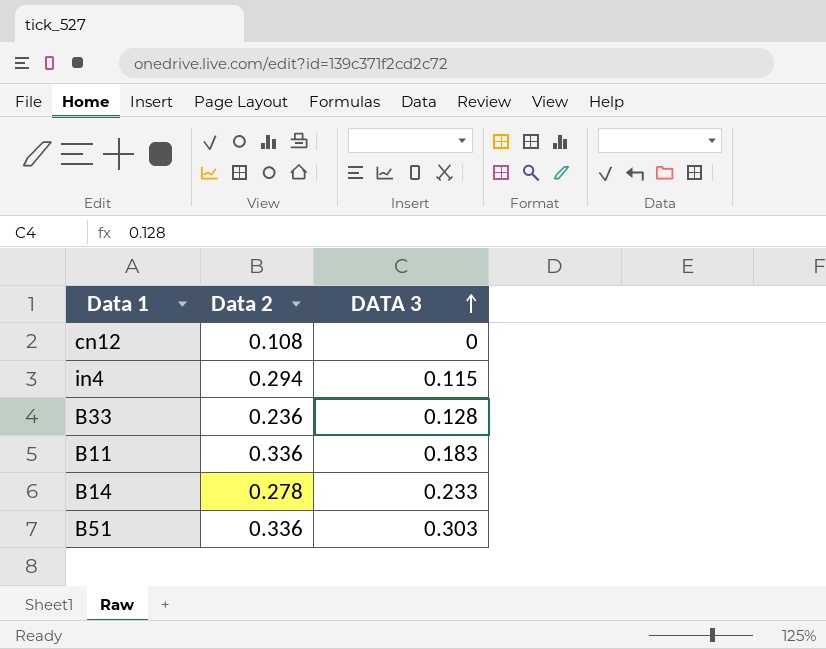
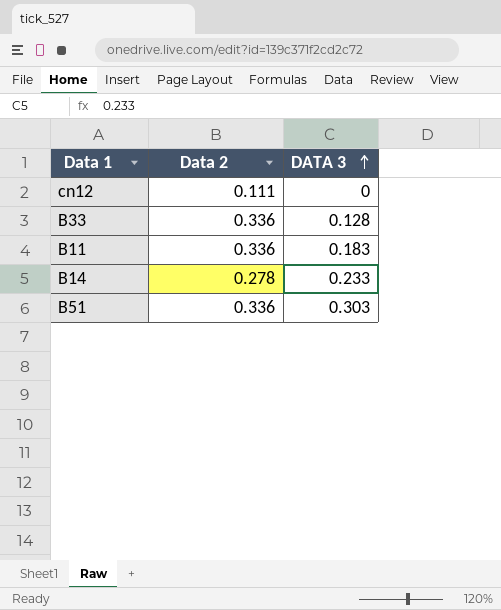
row in4: 0.294 | 0.115 -> none
cn12 | Data 2: 0.108 -> 0.111
B33 | Data 2: 0.236 -> 0.336

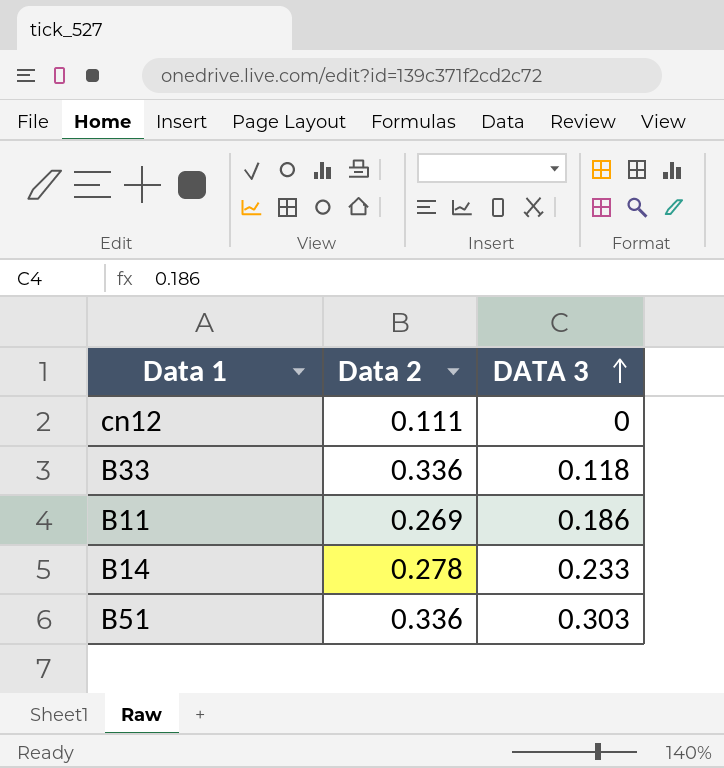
B33 | DATA 3: 0.128 -> 0.118
B11 | Data 2: 0.336 -> 0.269
B11 | DATA 3: 0.183 -> 0.186

